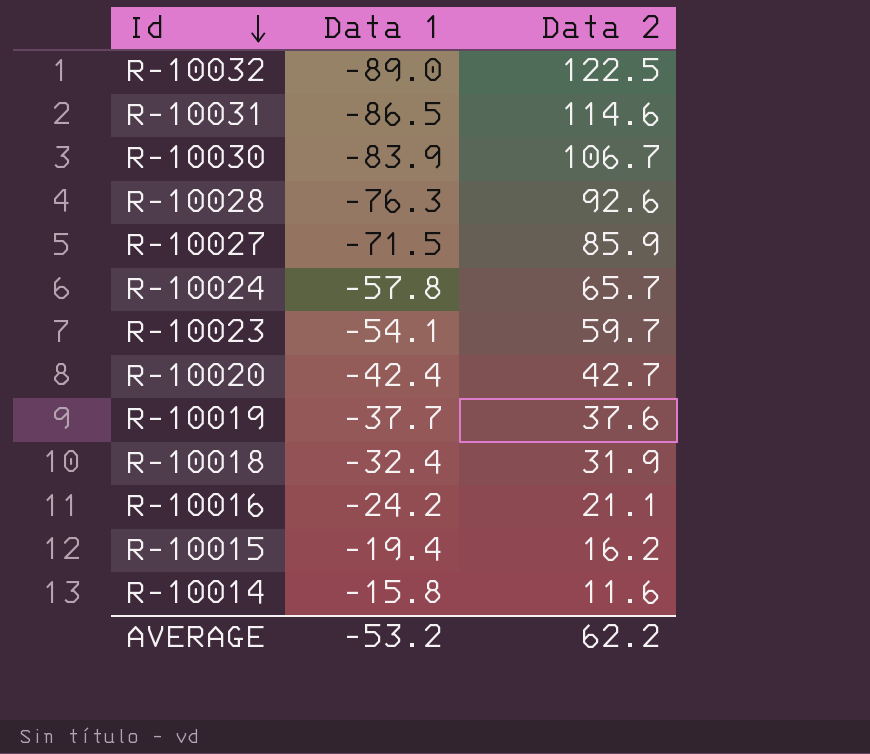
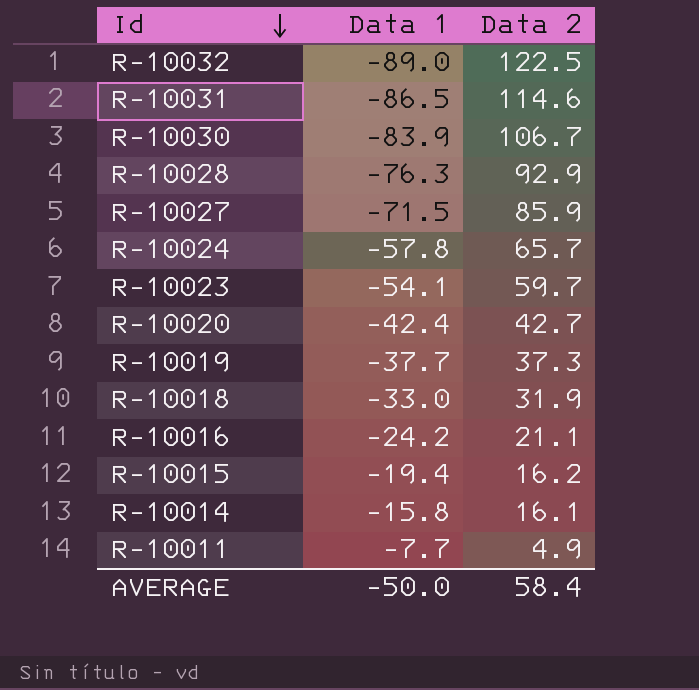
R-10028 | Data 2: 92.6 -> 92.9
R-10019 | Data 2: 37.6 -> 37.3
R-10018 | Data 1: -32.4 -> -33.0
R-10014 | Data 2: 11.6 -> 16.1
row R-10011: none -> -7.7 | 4.9
AVERAGE | Data 1: -53.2 -> -50.0
AVERAGE | Data 2: 62.2 -> 58.4

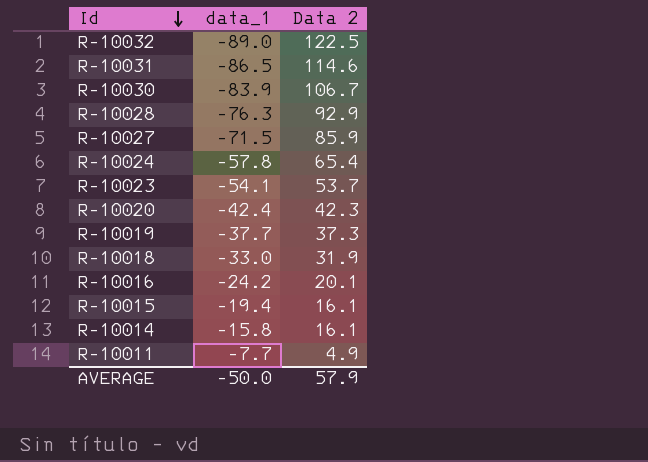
column name: Data 1 -> data_1
R-10024 | Data 2: 65.7 -> 65.4
R-10023 | Data 2: 59.7 -> 53.7
R-10020 | Data 2: 42.7 -> 42.3
R-10016 | Data 2: 21.1 -> 20.1
R-10015 | Data 2: 16.2 -> 16.1
AVERAGE | Data 2: 58.4 -> 57.9

